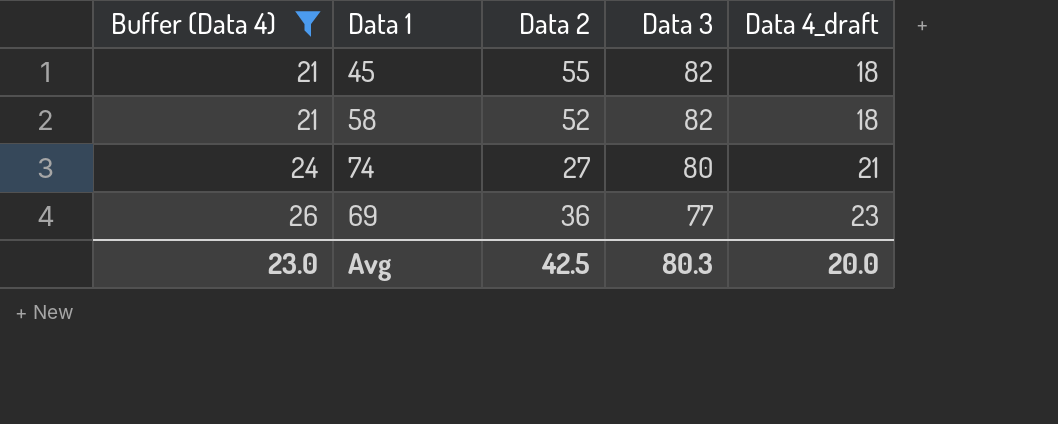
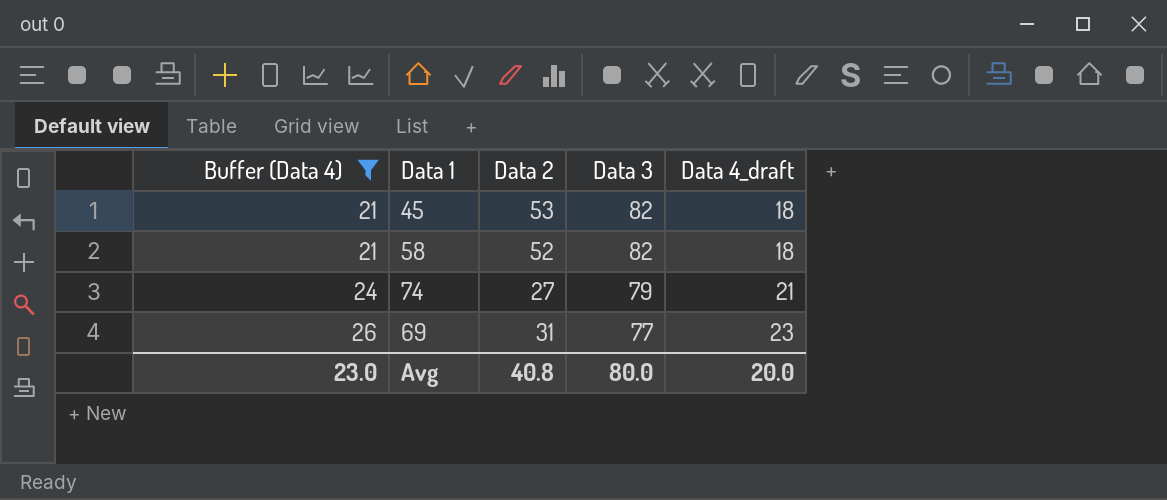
45 | Data 2: 55 -> 53
74 | Data 3: 80 -> 79
69 | Data 2: 36 -> 31
Avg | Data 2: 42.5 -> 40.8
Avg | Data 3: 80.3 -> 80.0

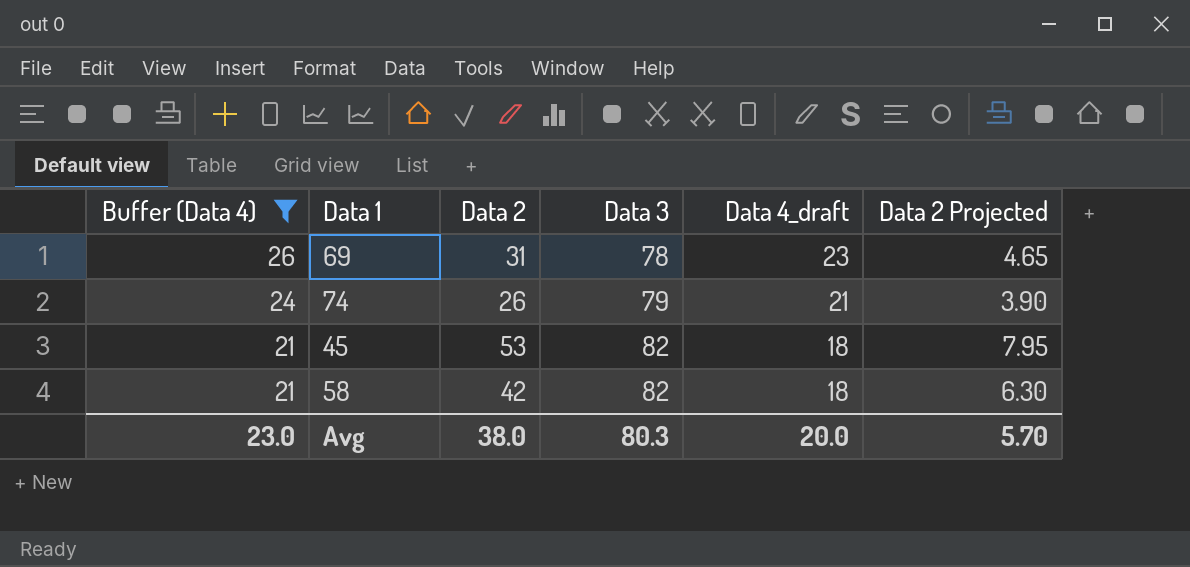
row order: Buffer (Data 4) ascending -> Buffer (Data 4) descending
column Data 2 Projected | formula: none -> [Data 2] * 0.15
69 | Data 3: 77 -> 78
74 | Data 2: 27 -> 26
58 | Data 2: 52 -> 42
Avg | Data 2: 40.8 -> 38.0
Avg | Data 3: 80.0 -> 80.3

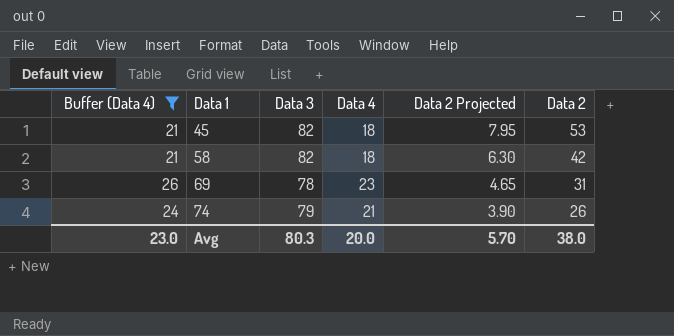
row order: Buffer (Data 4) descending -> Data 1 ascending
column name: Data 4_draft -> Data 4
column Data 2 | position: 3 -> 6

